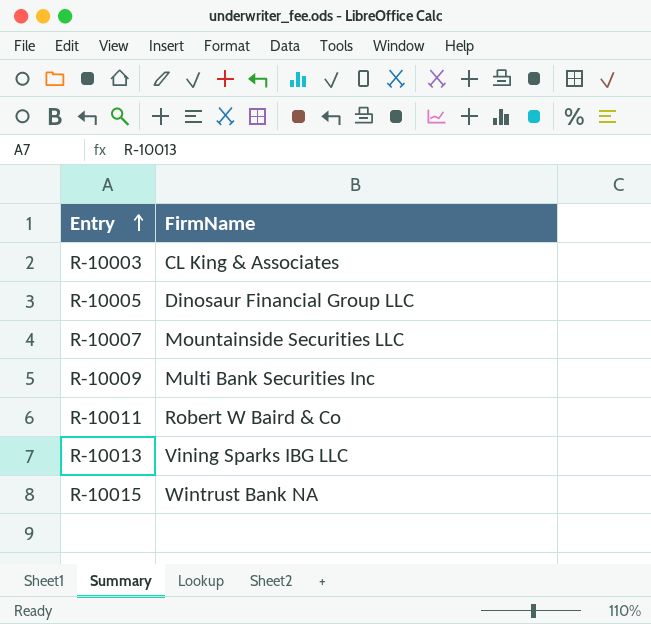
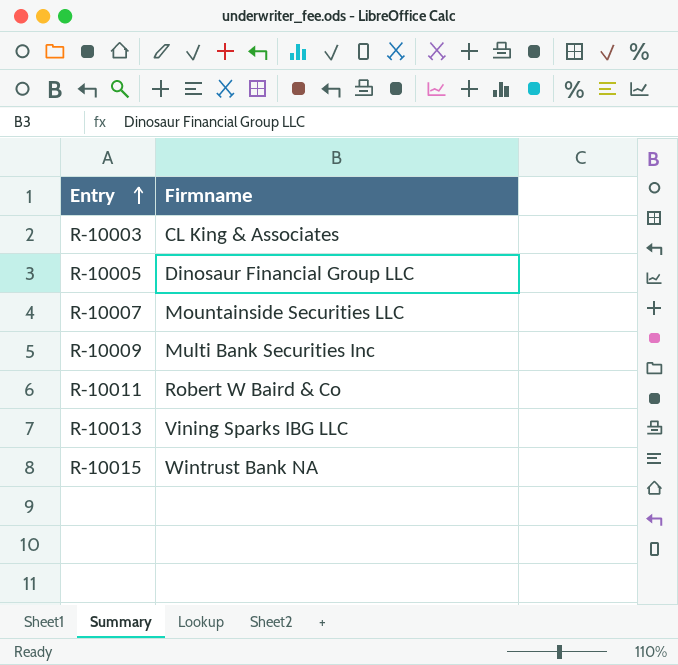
column name: FirmName -> Firmname

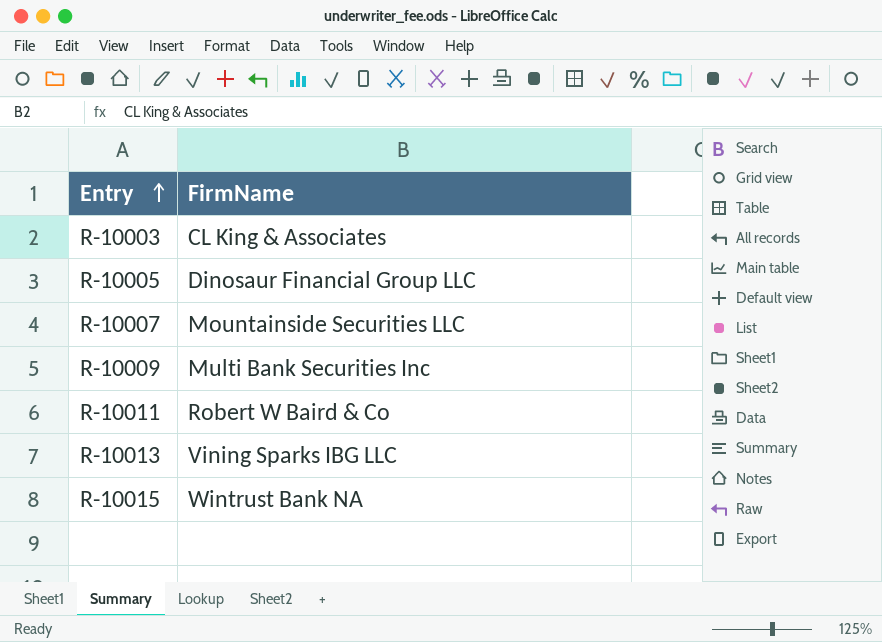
column name: Firmname -> FirmName

